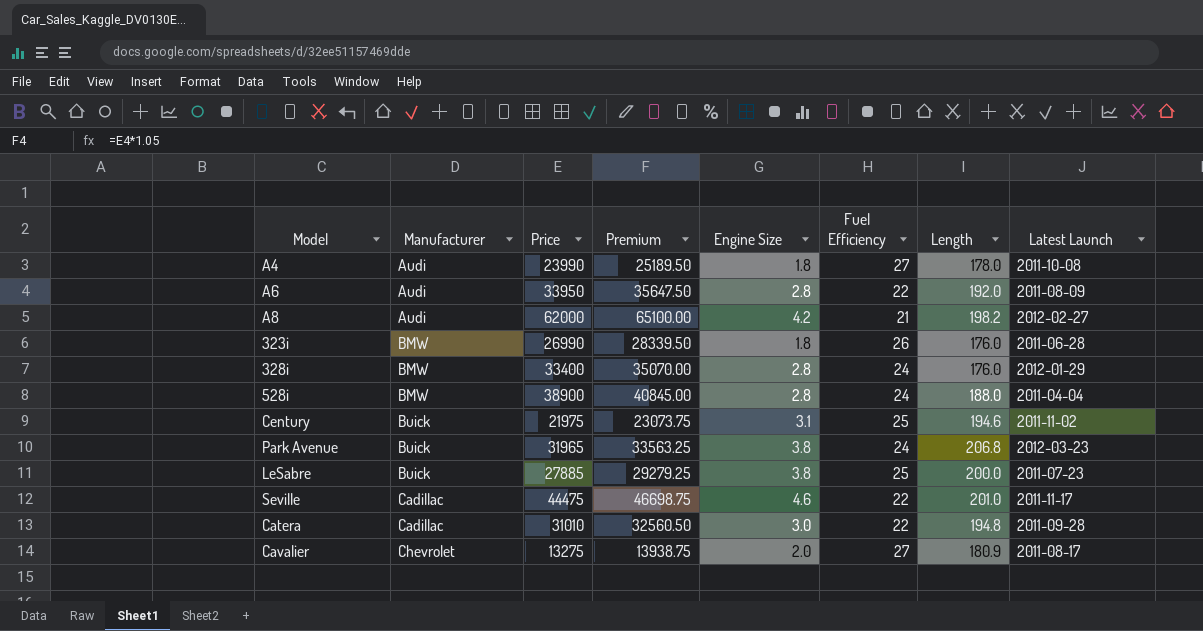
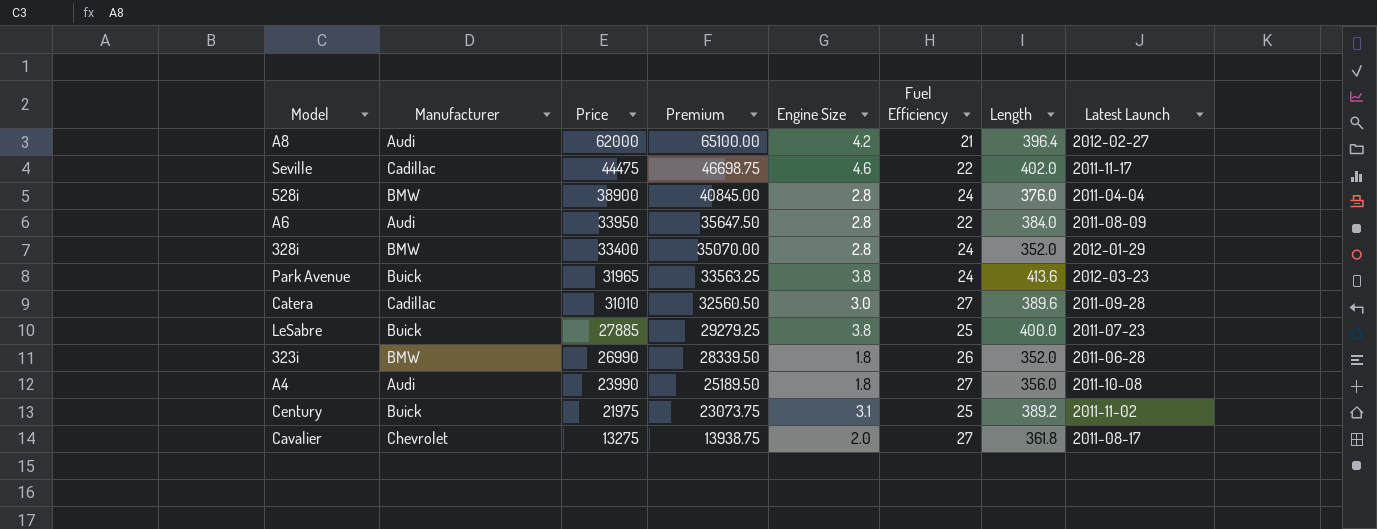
row order: Manufacturer ascending -> Price descending
A8 | Length: 198.2 -> 396.4
Seville | Length: 201.0 -> 402.0
528i | Length: 188.0 -> 376.0
A6 | Length: 192.0 -> 384.0
328i | Length: 176.0 -> 352.0
Park Avenue | Length: 206.8 -> 413.6
Catera | Fuel Efficiency: 22 -> 27
Catera | Length: 194.8 -> 389.6
LeSabre | Length: 200.0 -> 400.0
323i | Length: 176.0 -> 352.0
A4 | Length: 178.0 -> 356.0
Century | Length: 194.6 -> 389.2
Cavalier | Length: 180.9 -> 361.8

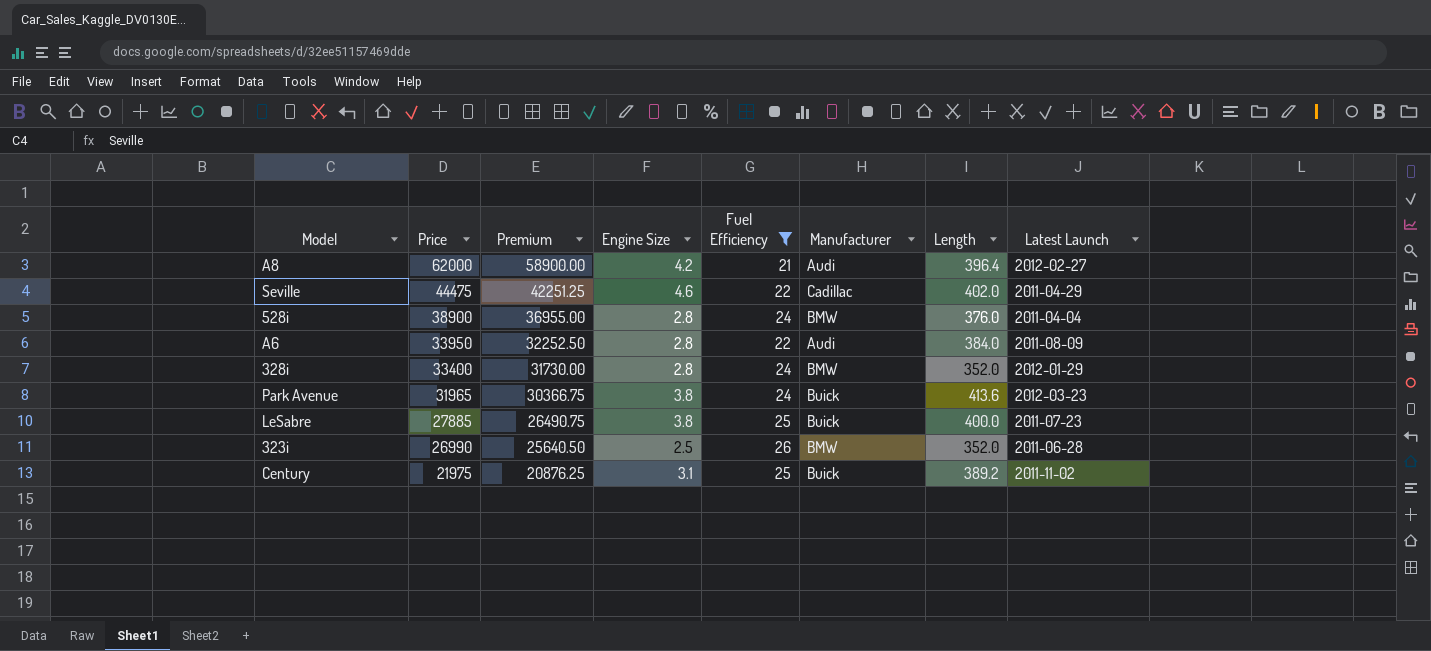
filter: none -> Fuel Efficiency != 27
column Premium | formula: [Price] * 1.05 -> [Price] * 0.95
column Manufacturer | position: 2 -> 6
Seville | Latest Launch: 2011-11-17 -> 2011-04-29
323i | Engine Size: 1.8 -> 2.5

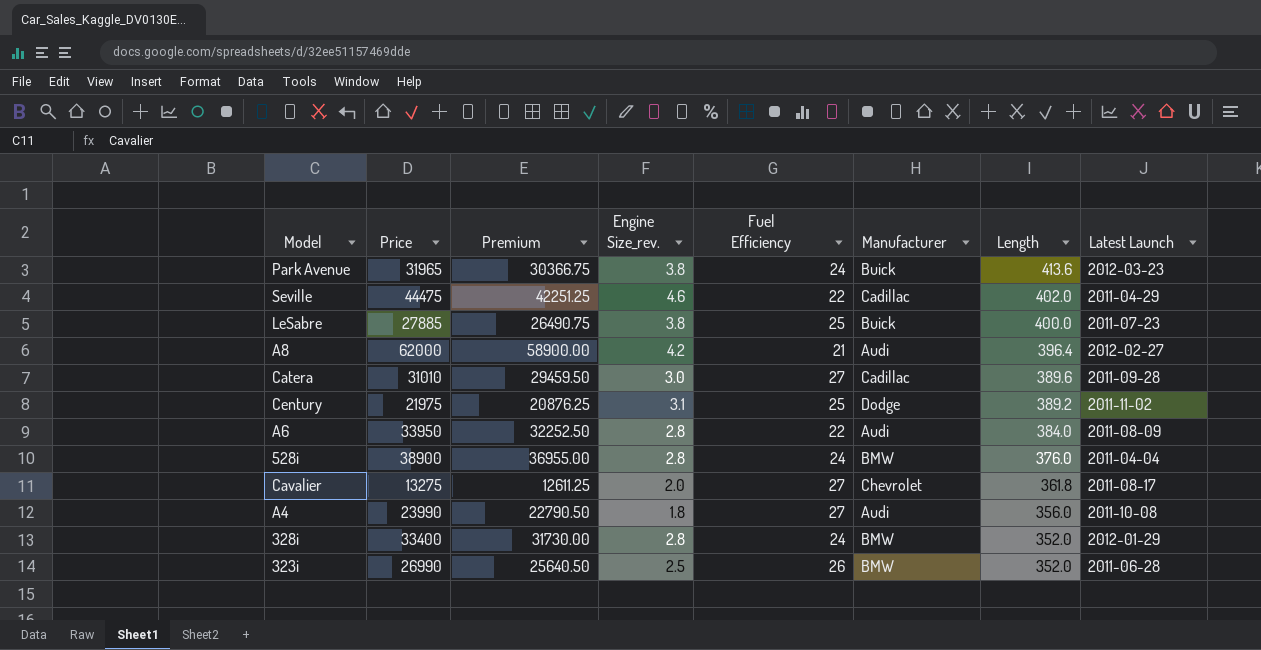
filter: Fuel Efficiency != 27 -> none
row order: Price descending -> Length descending
column name: Engine Size -> Engine Size_rev.
Century | Manufacturer: Buick -> Dodge

